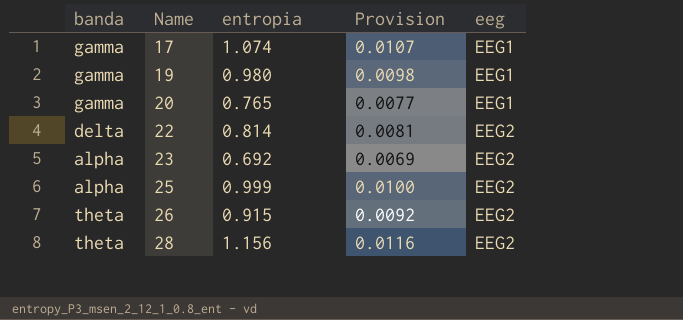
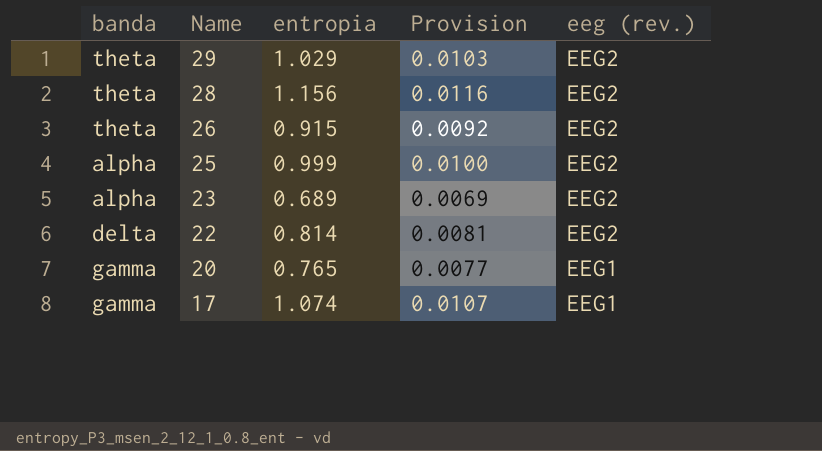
row order: Name ascending -> Name descending
column name: eeg -> eeg (rev.)
row 19: gamma | 0.980 | 0.0098 | EEG1 -> none
row 29: none -> theta | 1.029 | 0.0103 | EEG2
23 | entropia: 0.692 -> 0.689

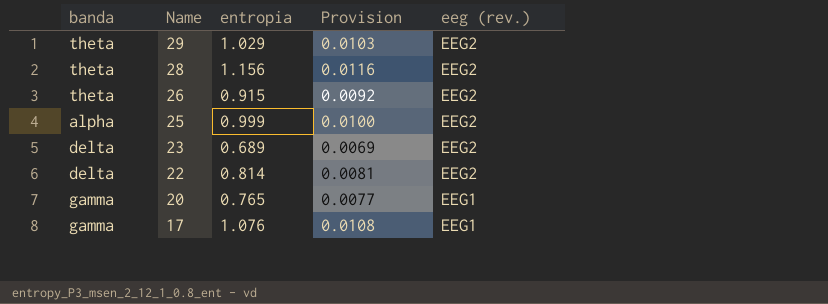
23 | banda: alpha -> delta
17 | entropia: 1.074 -> 1.076
17 | Provision: 0.0107 -> 0.0108

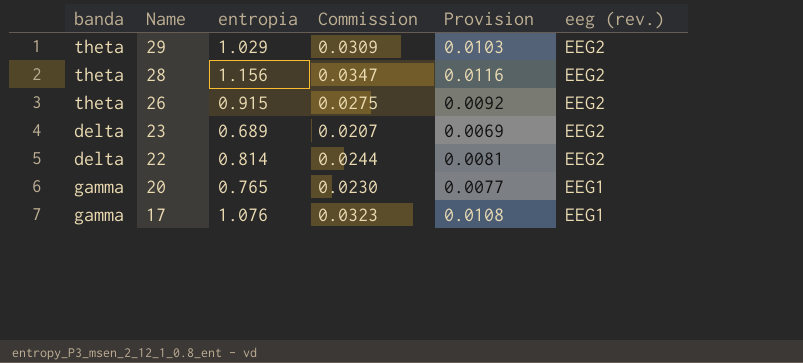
column Commission | formula: none -> [entropia] * 0.03
row 25: alpha | 0.999 | 0.0100 | EEG2 -> none

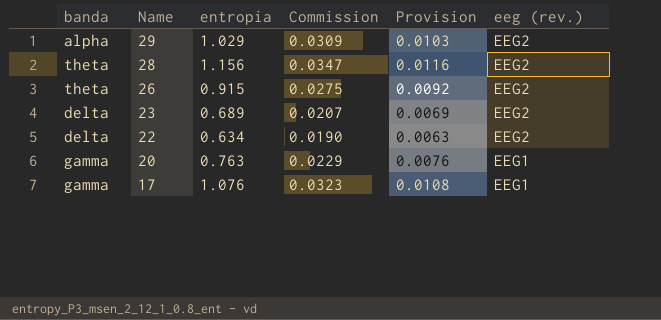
29 | banda: theta -> alpha
22 | entropia: 0.814 -> 0.634
22 | Commission: 0.0244 -> 0.0190
22 | Provision: 0.0081 -> 0.0063
20 | entropia: 0.765 -> 0.763
20 | Commission: 0.0230 -> 0.0229
20 | Provision: 0.0077 -> 0.0076

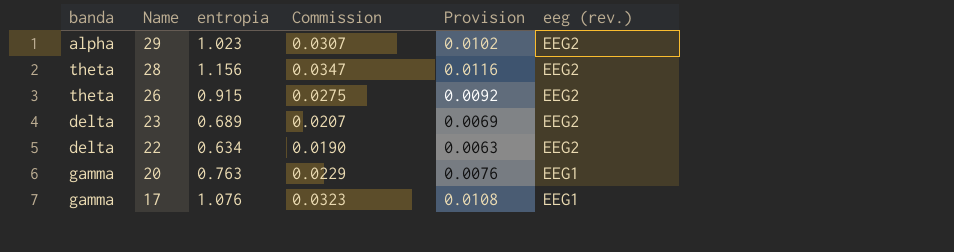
29 | entropia: 1.029 -> 1.023
29 | Commission: 0.0309 -> 0.0307
29 | Provision: 0.0103 -> 0.0102

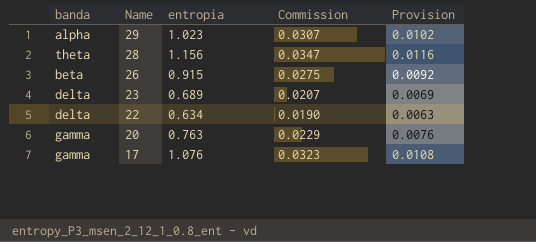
column eeg (rev.) | position: 6 -> none
26 | banda: theta -> beta

